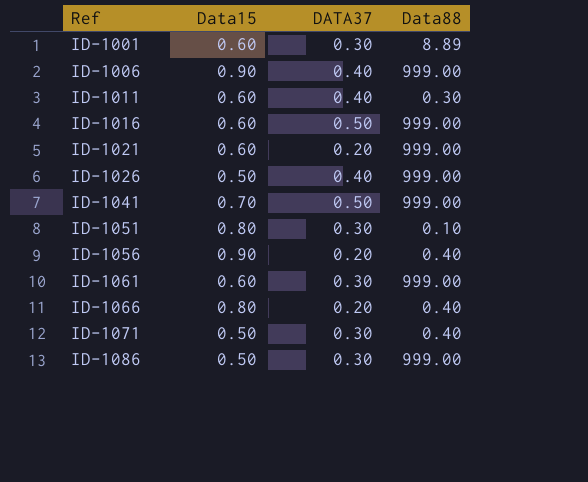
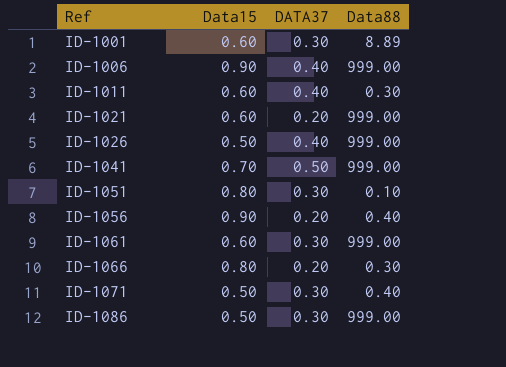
row ID-1016: 0.60 | 0.50 | 999.00 -> none
ID-1066 | Data88: 0.40 -> 0.30

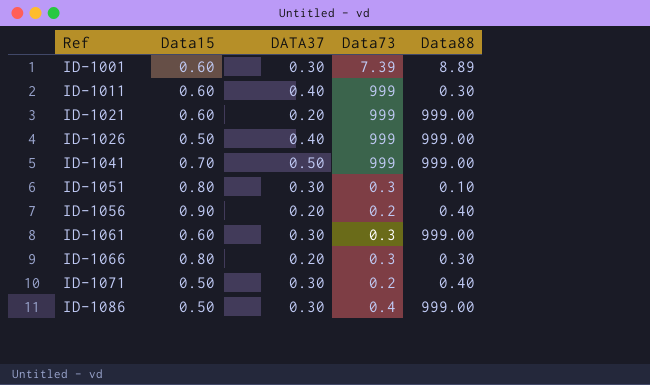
column Data73 | position: none -> 4
row ID-1006: 0.90 | 0.40 | 999.00 -> none

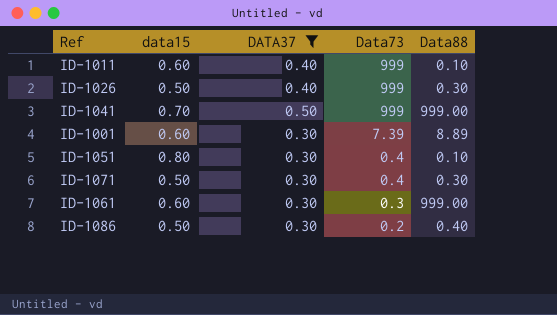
filter: none -> DATA37 != 0.20
row order: Ref ascending -> Data73 descending
column name: Data15 -> data15
ID-1011 | Data88: 0.30 -> 0.10
ID-1026 | Data88: 999.00 -> 0.30
ID-1051 | Data73: 0.3 -> 0.4
ID-1071 | Data73: 0.2 -> 0.4
ID-1071 | Data88: 0.40 -> 0.30
ID-1086 | Data73: 0.4 -> 0.2
ID-1086 | Data88: 999.00 -> 0.40

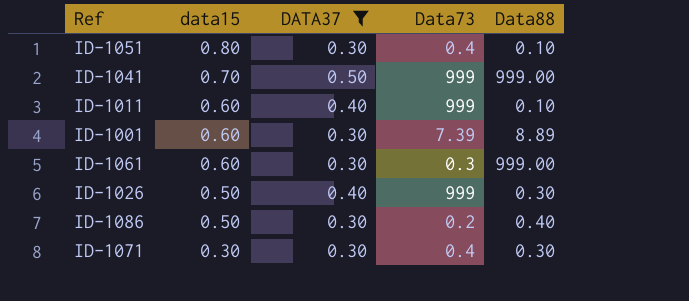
row order: Data73 descending -> data15 descending
ID-1071 | data15: 0.50 -> 0.30

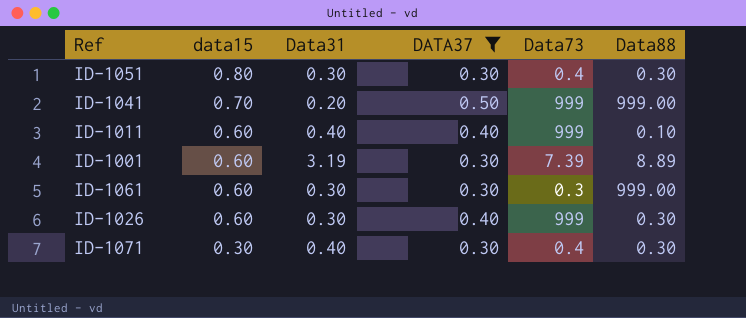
column Data31 | position: none -> 3
row ID-1086: 0.50 | 0.30 | 0.2 | 0.40 -> none
ID-1051 | Data88: 0.10 -> 0.30
ID-1026 | data15: 0.50 -> 0.60

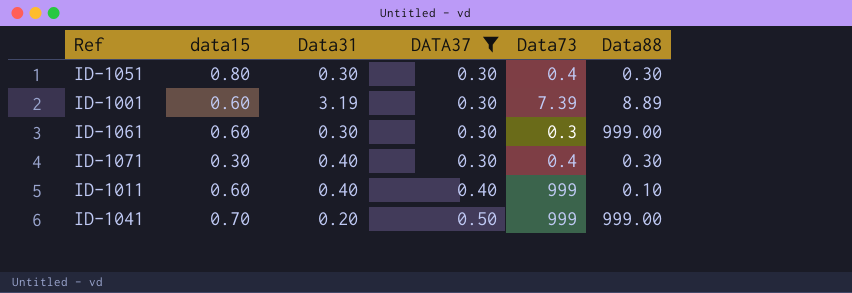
row order: data15 descending -> DATA37 ascending
row ID-1026: 0.60 | 0.30 | 0.40 | 999 | 0.30 -> none

